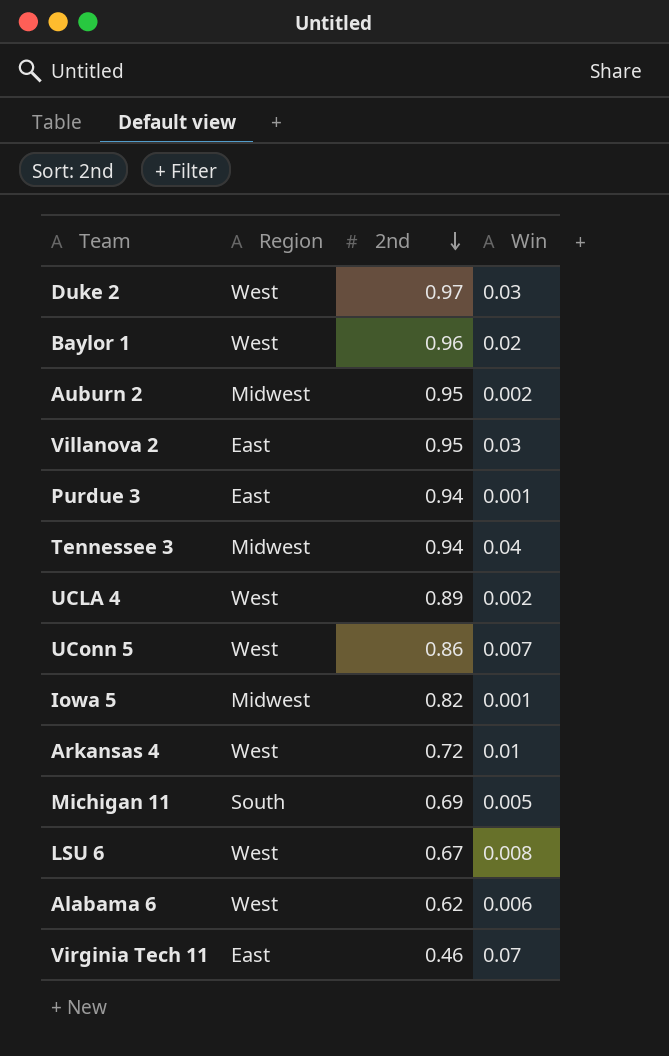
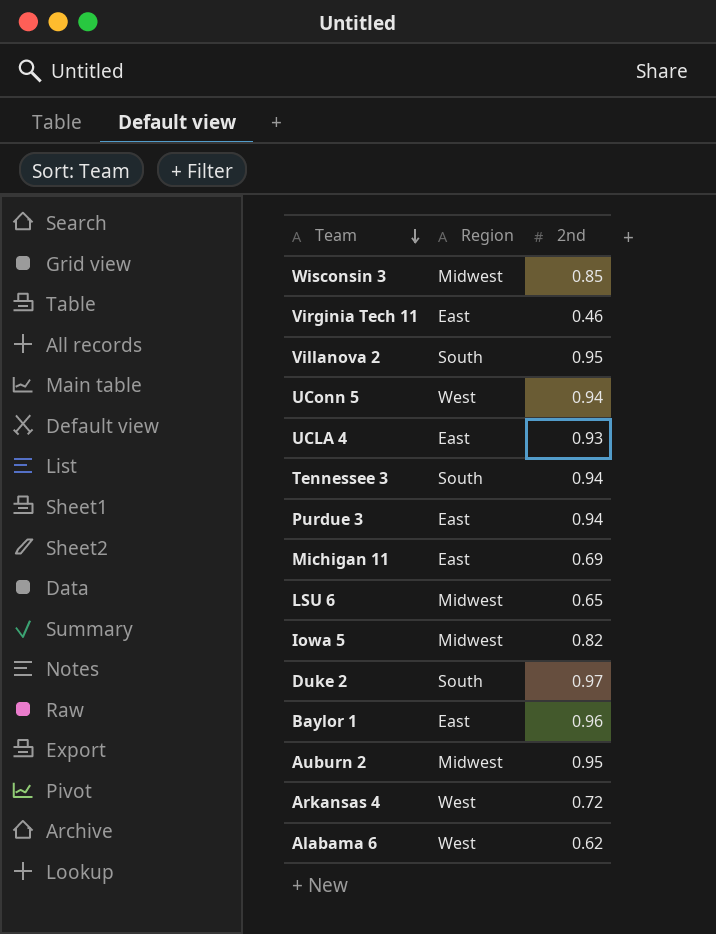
row order: 2nd descending -> Team descending
column Win | position: 4 -> none
row Wisconsin 3: none -> Midwest | 0.85
Villanova 2 | Region: East -> South
UConn 5 | 2nd: 0.86 -> 0.94
UCLA 4 | Region: West -> East
UCLA 4 | 2nd: 0.89 -> 0.93
Tennessee 3 | Region: Midwest -> South
Michigan 11 | Region: South -> East
LSU 6 | Region: West -> Midwest
LSU 6 | 2nd: 0.67 -> 0.65
Duke 2 | Region: West -> South
Baylor 1 | Region: West -> East

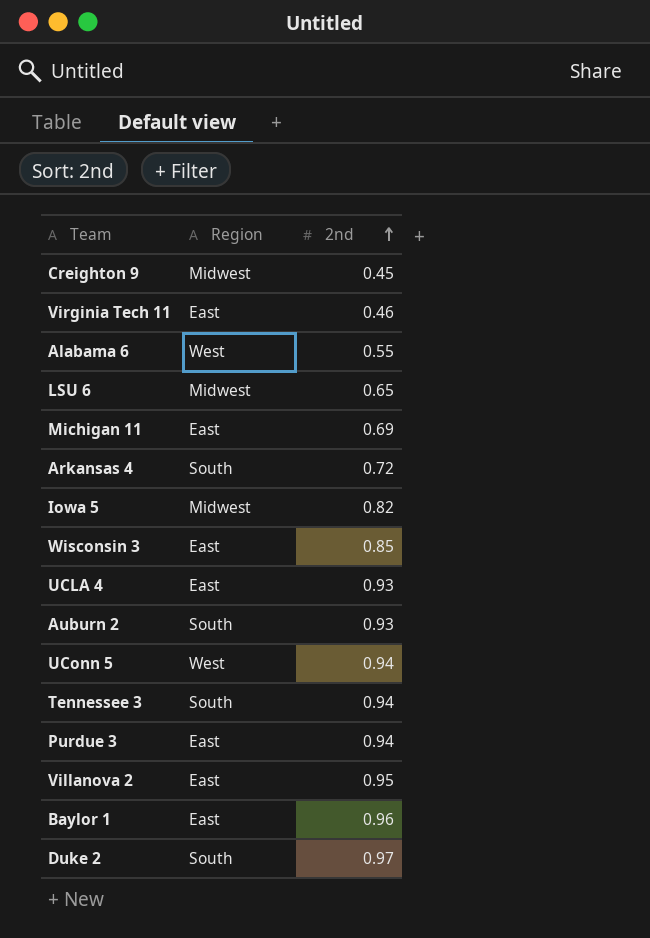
row order: Team descending -> 2nd ascending
row Creighton 9: none -> Midwest | 0.45
Alabama 6 | 2nd: 0.62 -> 0.55
Arkansas 4 | Region: West -> South
Wisconsin 3 | Region: Midwest -> East
Auburn 2 | Region: Midwest -> South
Auburn 2 | 2nd: 0.95 -> 0.93
Villanova 2 | Region: South -> East

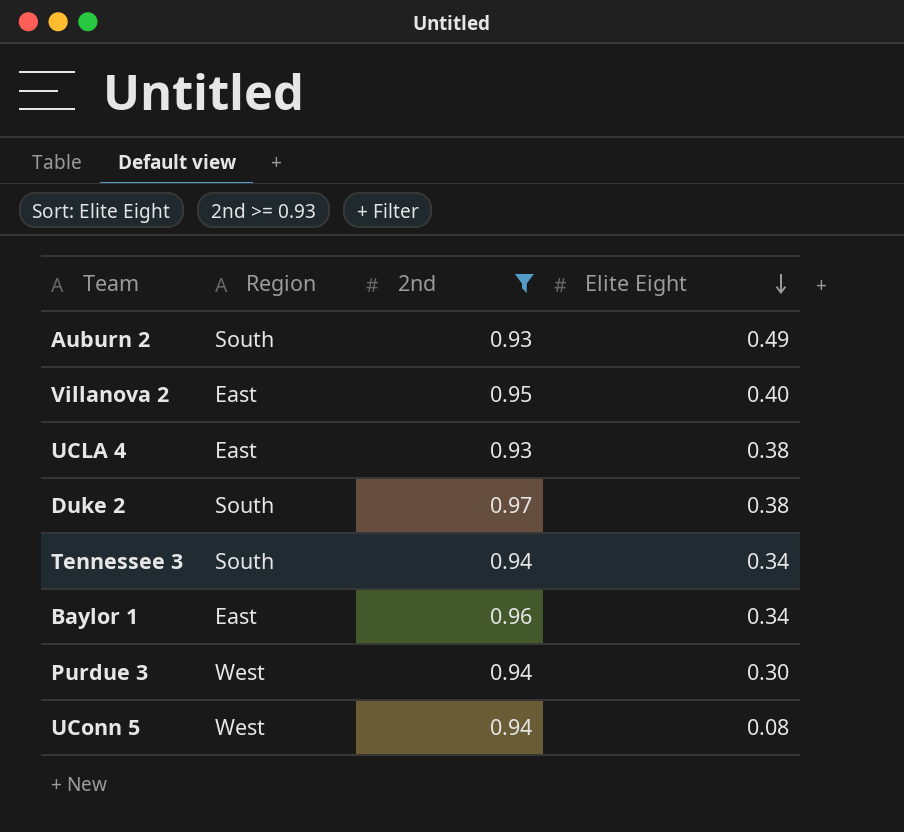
filter: none -> 2nd >= 0.93
row order: 2nd ascending -> Elite Eight descending
column Elite Eight | position: none -> 4
Purdue 3 | Region: East -> West

